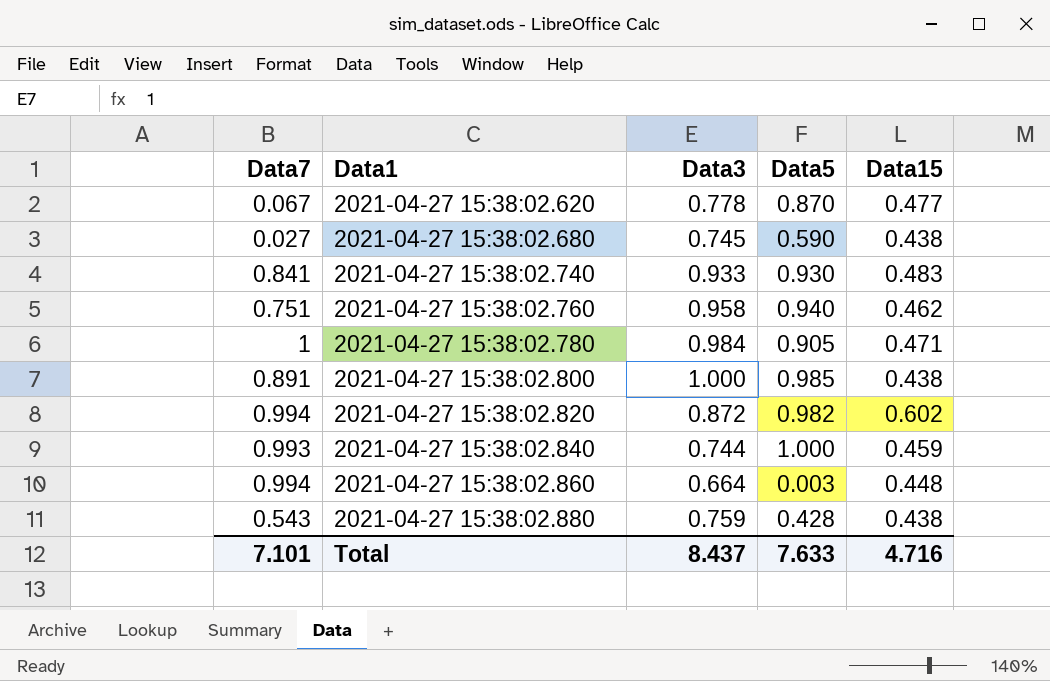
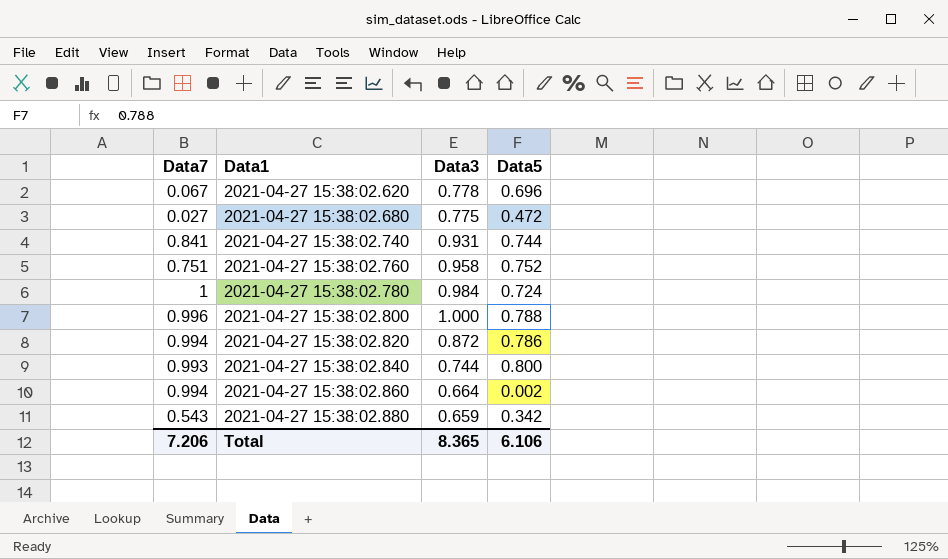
column Data15 | position: 5 -> none
2021-04-27 15:38:02.620 | Data5: 0.870 -> 0.696
2021-04-27 15:38:02.680 | Data3: 0.745 -> 0.775
2021-04-27 15:38:02.680 | Data5: 0.590 -> 0.472
2021-04-27 15:38:02.740 | Data3: 0.933 -> 0.931
2021-04-27 15:38:02.740 | Data5: 0.930 -> 0.744
2021-04-27 15:38:02.760 | Data5: 0.940 -> 0.752
2021-04-27 15:38:02.780 | Data5: 0.905 -> 0.724
2021-04-27 15:38:02.800 | Data7: 0.891 -> 0.996
2021-04-27 15:38:02.800 | Data5: 0.985 -> 0.788
2021-04-27 15:38:02.820 | Data5: 0.982 -> 0.786
2021-04-27 15:38:02.840 | Data5: 1.000 -> 0.800
2021-04-27 15:38:02.860 | Data5: 0.003 -> 0.002
2021-04-27 15:38:02.880 | Data3: 0.759 -> 0.659
2021-04-27 15:38:02.880 | Data5: 0.428 -> 0.342
Total | Data7: 7.101 -> 7.206
Total | Data3: 8.437 -> 8.365
Total | Data5: 7.633 -> 6.106

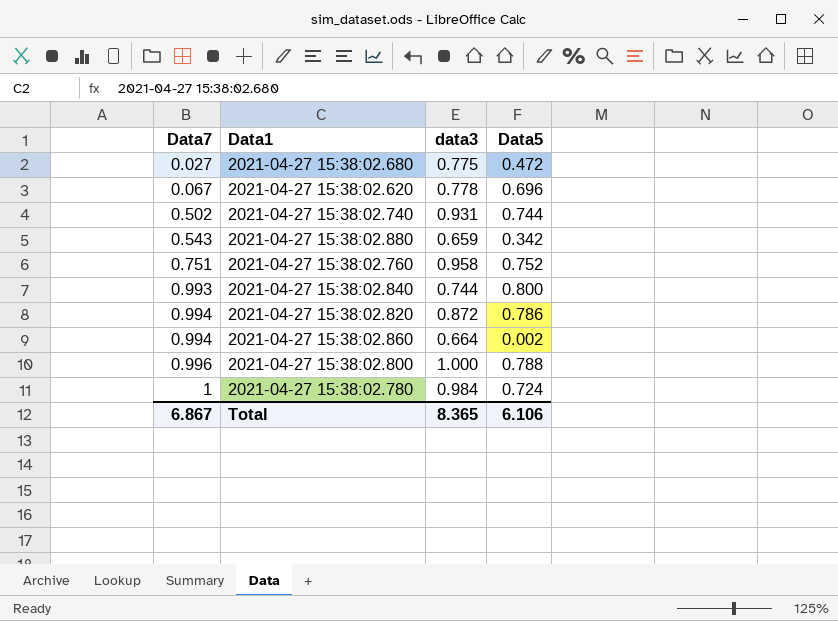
row order: Data1 ascending -> Data7 ascending
column name: Data3 -> data3
2021-04-27 15:38:02.740 | Data7: 0.841 -> 0.502
Total | Data7: 7.206 -> 6.867

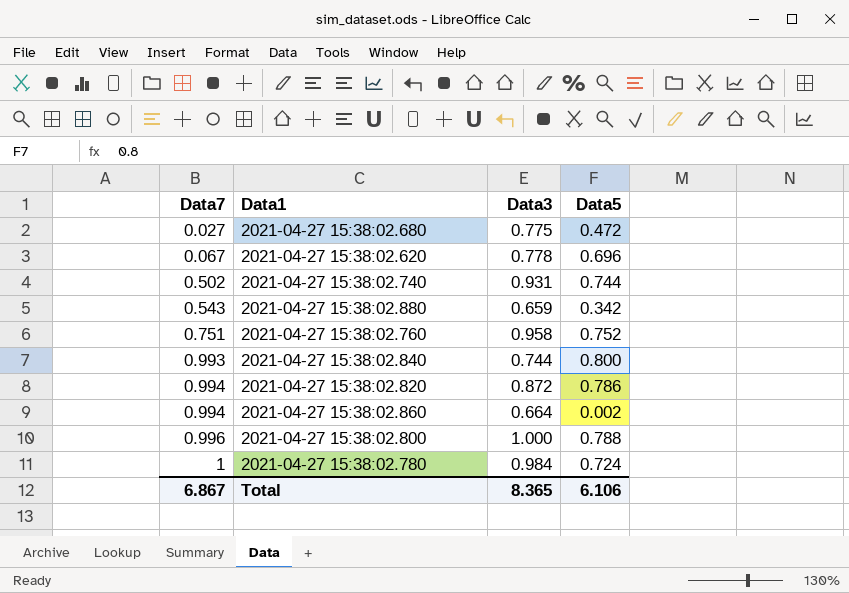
column name: data3 -> Data3

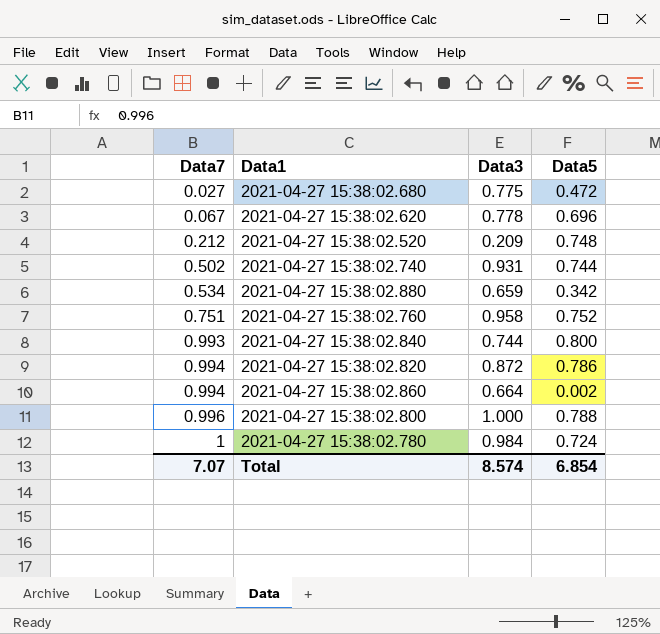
row 2021-04-27 15:38:02.520: none -> 0.212 | 0.209 | 0.748
2021-04-27 15:38:02.880 | Data7: 0.543 -> 0.534
Total | Data7: 6.867 -> 7.07
Total | Data3: 8.365 -> 8.574
Total | Data5: 6.106 -> 6.854

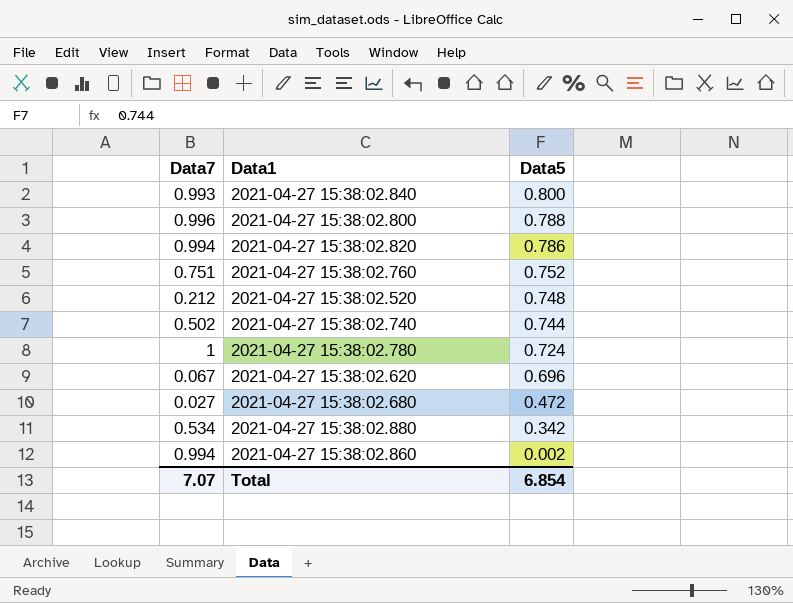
row order: Data7 ascending -> Data5 descending
column Data3 | position: 3 -> none

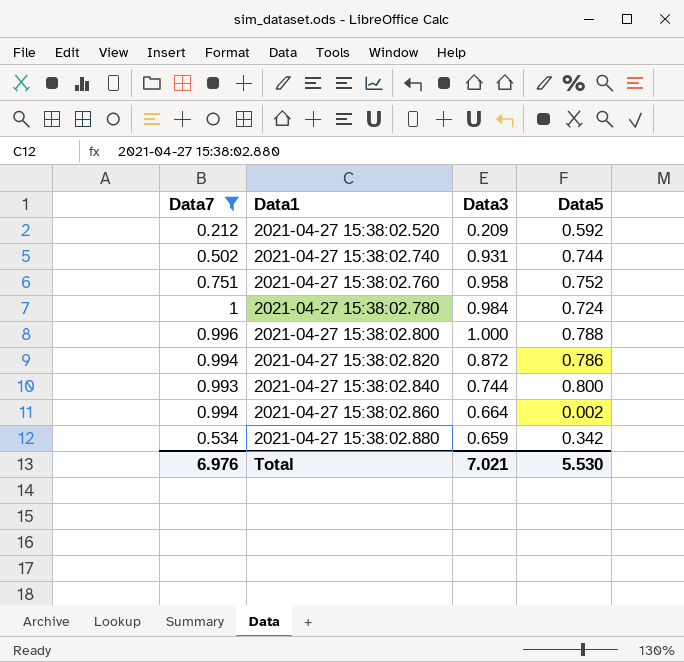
filter: none -> Data7 >= 0.212
row order: Data5 descending -> Data1 ascending
column Data3 | position: none -> 3
2021-04-27 15:38:02.520 | Data5: 0.748 -> 0.592
Total | Data7: 7.07 -> 6.976
Total | Data5: 6.854 -> 5.530

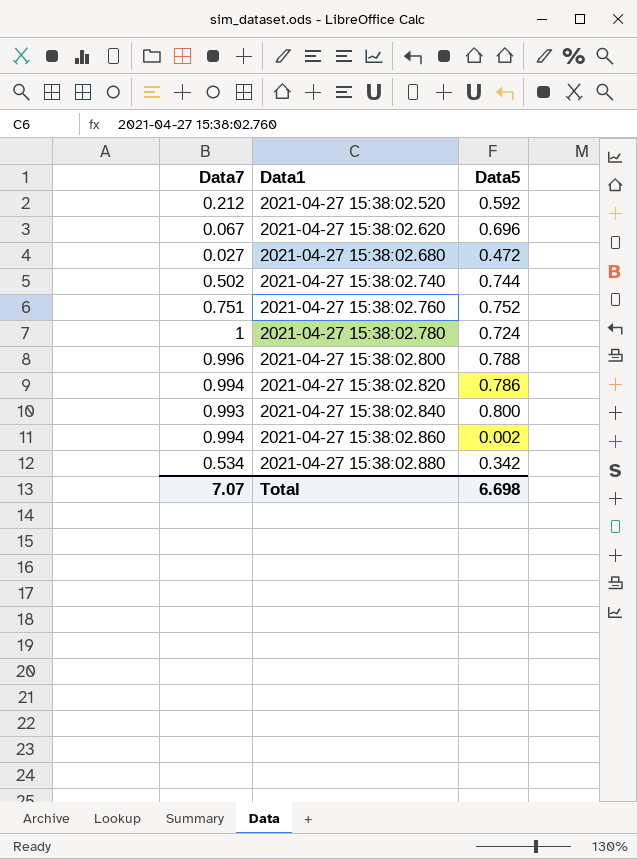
filter: Data7 >= 0.212 -> none
column Data3 | position: 3 -> none
Total | Data7: 6.976 -> 7.07
Total | Data5: 5.530 -> 6.698

